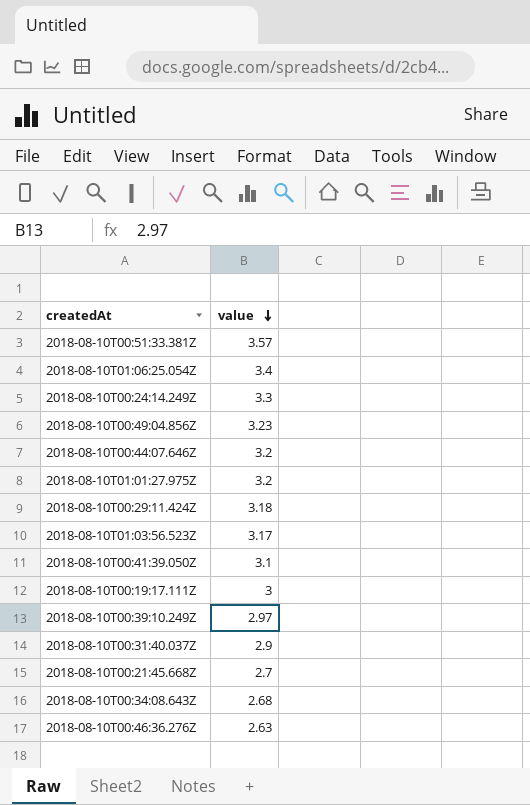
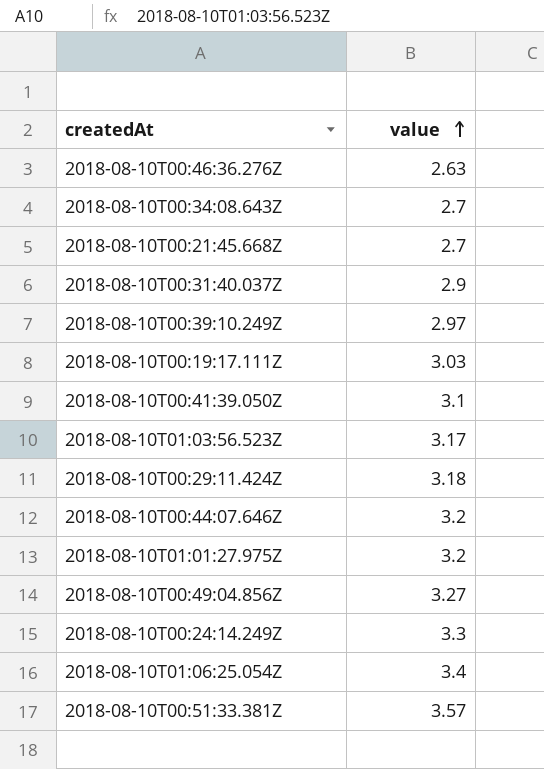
row order: value descending -> value ascending
2018-08-10T00:34:08.643Z | value: 2.68 -> 2.7
2018-08-10T00:19:17.111Z | value: 3 -> 3.03
2018-08-10T00:49:04.856Z | value: 3.23 -> 3.27

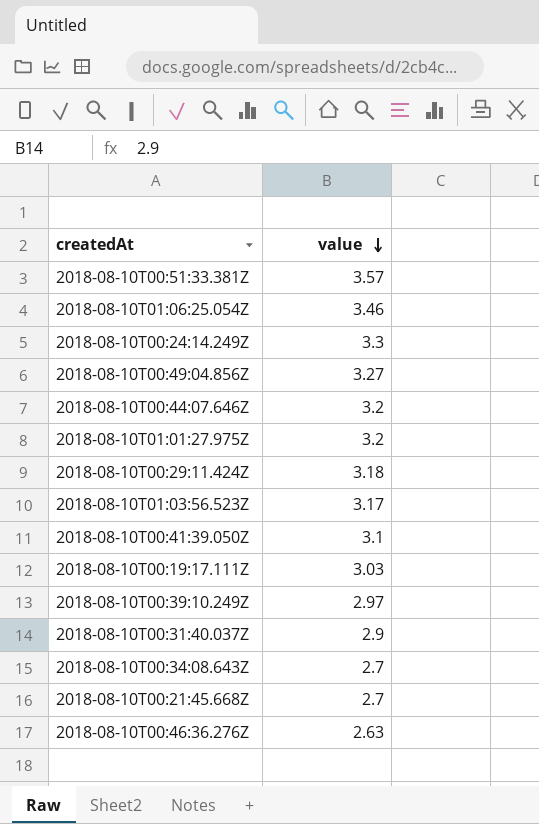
row order: value ascending -> value descending
2018-08-10T01:06:25.054Z | value: 3.4 -> 3.46

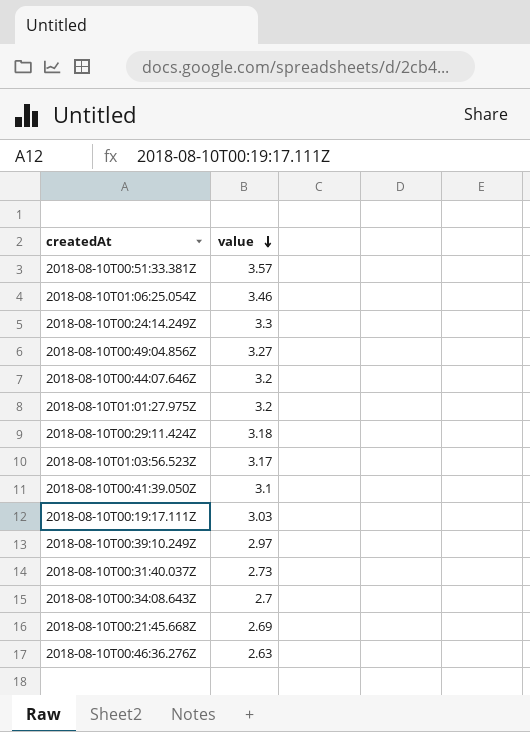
2018-08-10T00:31:40.037Z | value: 2.9 -> 2.73
2018-08-10T00:21:45.668Z | value: 2.7 -> 2.69

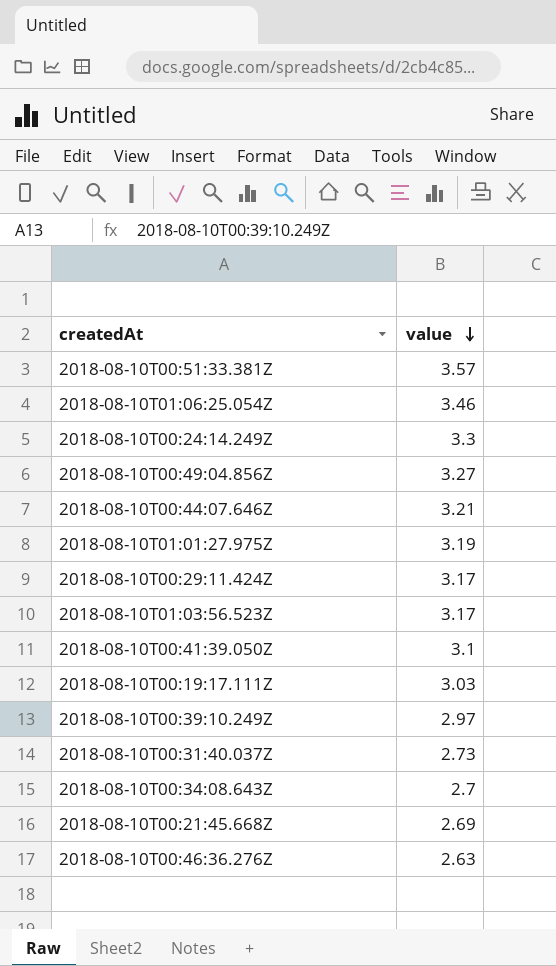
2018-08-10T00:44:07.646Z | value: 3.2 -> 3.21
2018-08-10T01:01:27.975Z | value: 3.2 -> 3.19
2018-08-10T00:29:11.424Z | value: 3.18 -> 3.17

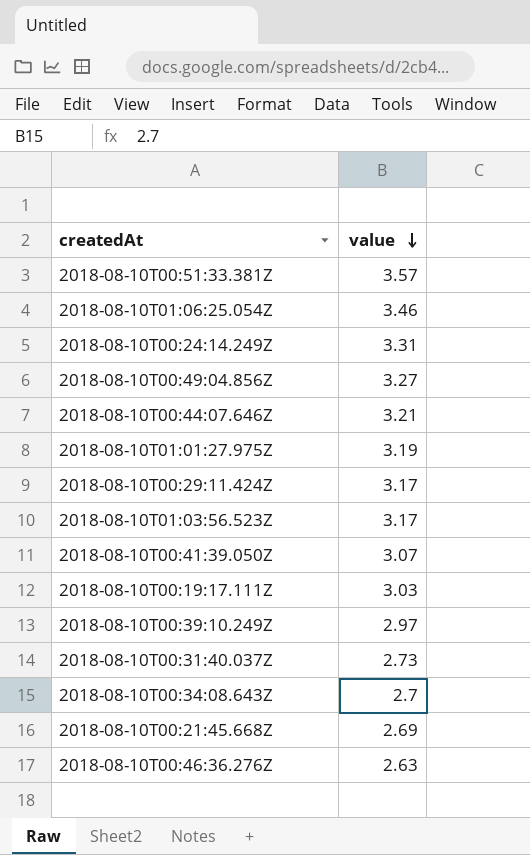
2018-08-10T00:24:14.249Z | value: 3.3 -> 3.31
2018-08-10T00:41:39.050Z | value: 3.1 -> 3.07

